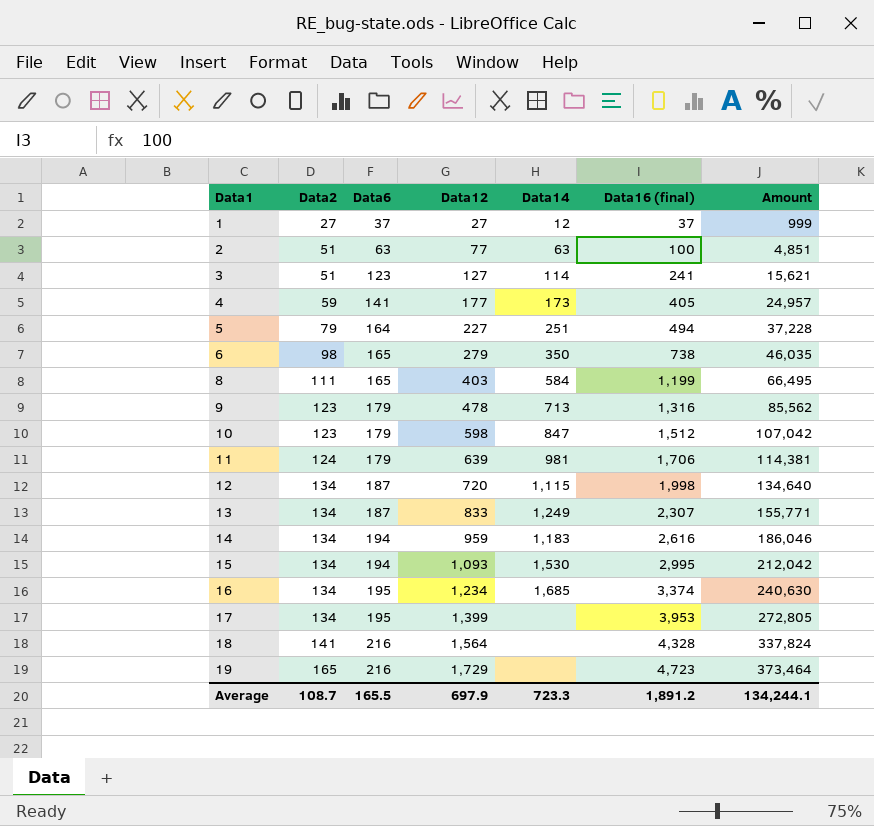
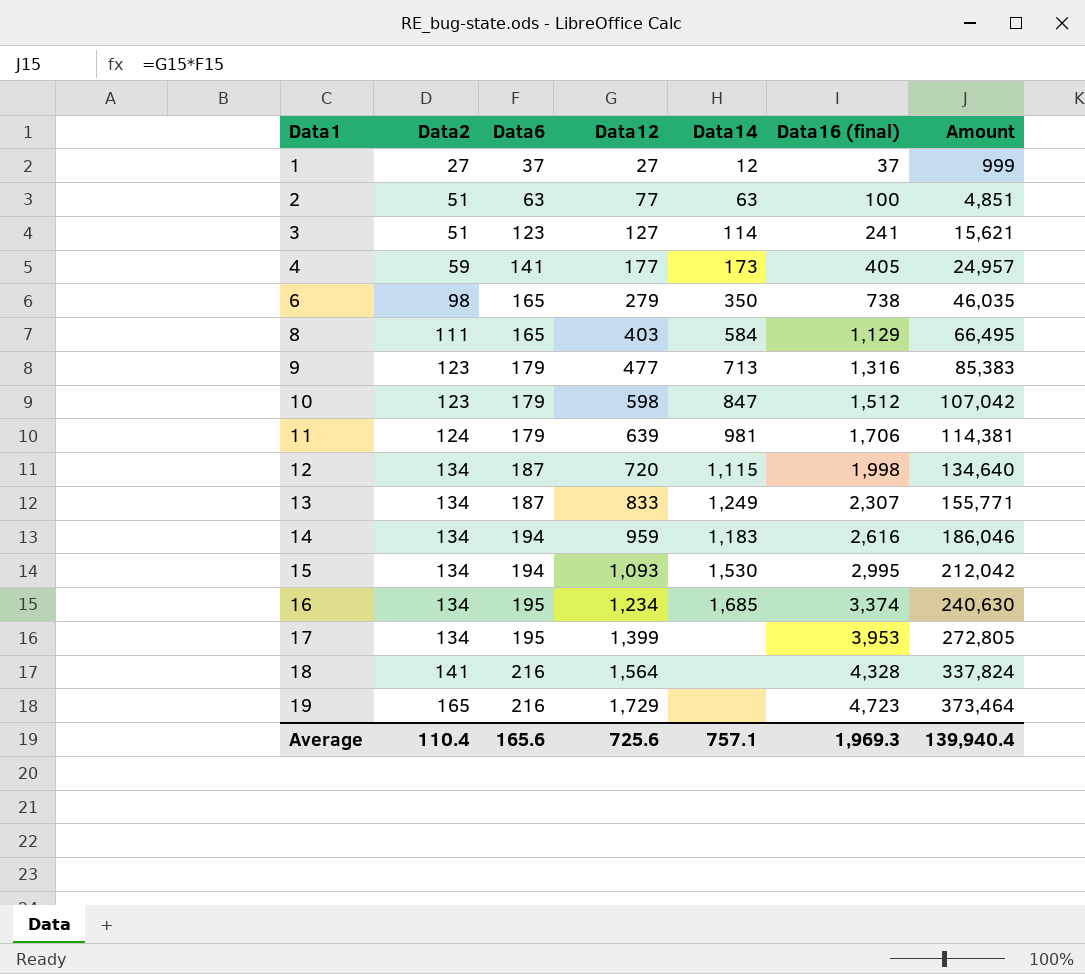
row 5: 79 | 164 | 227 | 251 | 494 | 37,228 -> none
8 | Data16 (final): 1,199 -> 1,129
9 | Data12: 478 -> 477
9 | Amount: 85,562 -> 85,383
Average | Data2: 108.7 -> 110.4
Average | Data6: 165.5 -> 165.6
Average | Data12: 697.9 -> 725.6
Average | Data14: 723.3 -> 757.1
Average | Data16 (final): 1,891.2 -> 1,969.3
Average | Amount: 134,244.1 -> 139,940.4

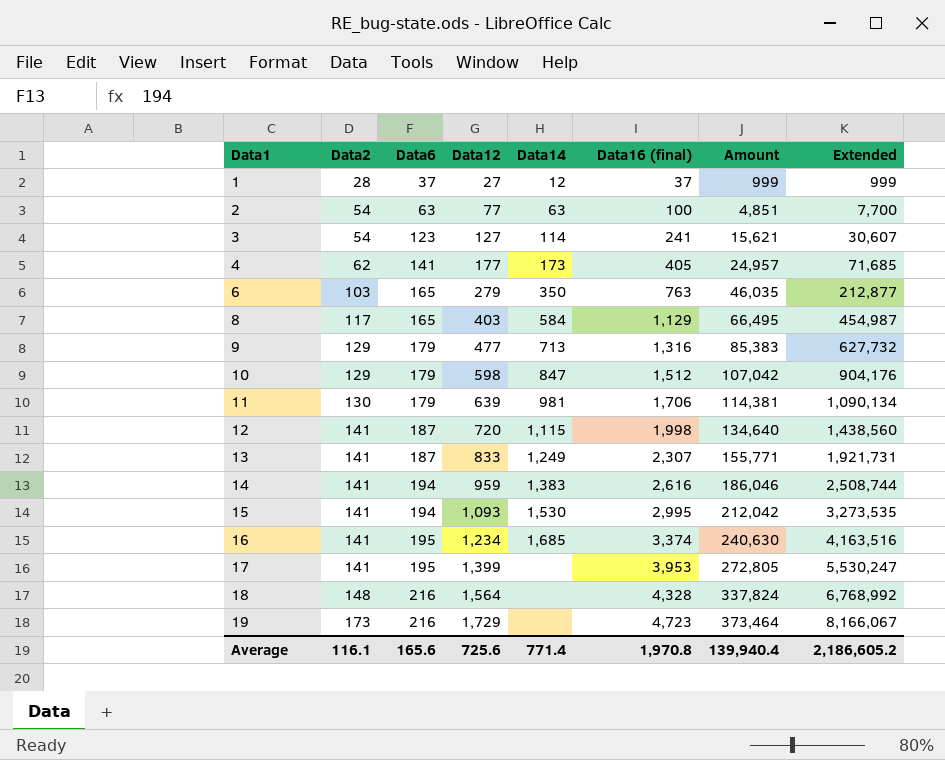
column Extended | formula: none -> [Data12] * [Data16 (final)]
1 | Data2: 27 -> 28
2 | Data2: 51 -> 54
3 | Data2: 51 -> 54
4 | Data2: 59 -> 62
6 | Data2: 98 -> 103
6 | Data16 (final): 738 -> 763
8 | Data2: 111 -> 117
9 | Data2: 123 -> 129
10 | Data2: 123 -> 129
11 | Data2: 124 -> 130
12 | Data2: 134 -> 141
13 | Data2: 134 -> 141
14 | Data2: 134 -> 141
14 | Data14: 1,183 -> 1,383
15 | Data2: 134 -> 141
16 | Data2: 134 -> 141
17 | Data2: 134 -> 141
18 | Data2: 141 -> 148
19 | Data2: 165 -> 173
Average | Data2: 110.4 -> 116.1
Average | Data14: 757.1 -> 771.4
Average | Data16 (final): 1,969.3 -> 1,970.8

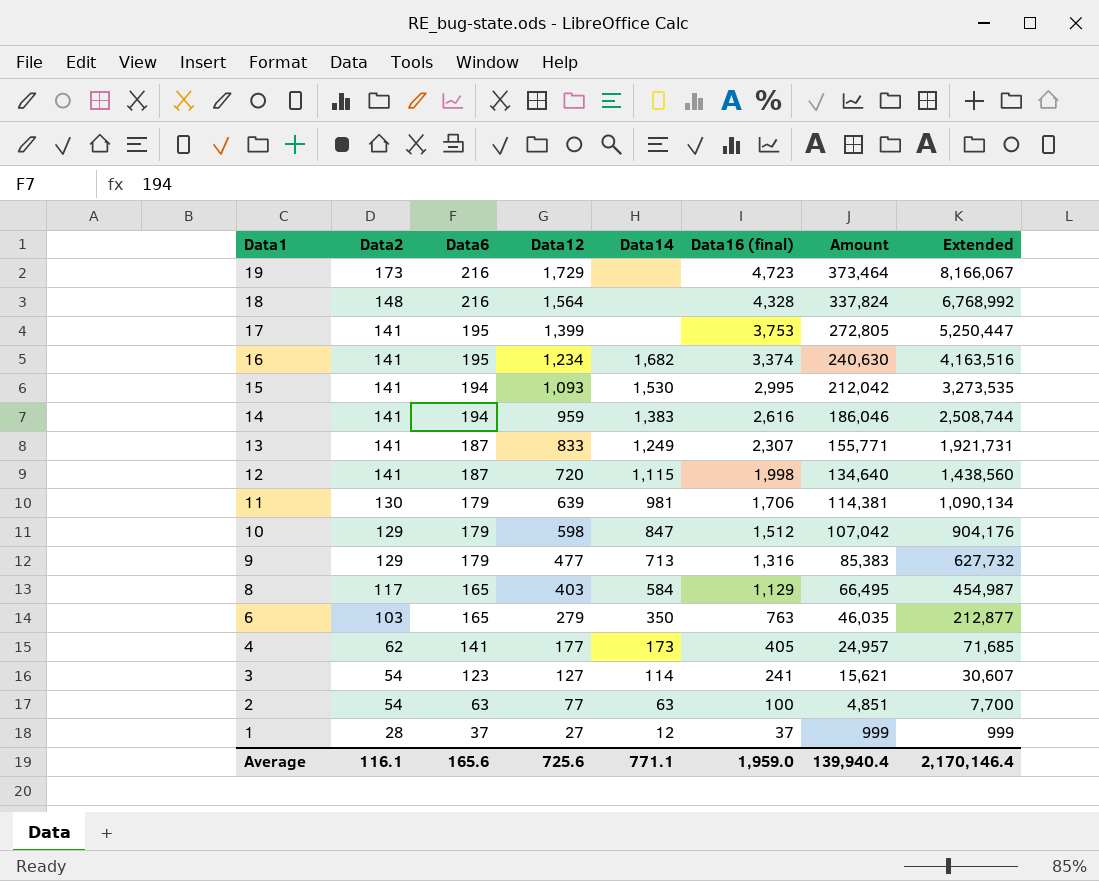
row order: Data1 ascending -> Data1 descending
17 | Data16 (final): 3,953 -> 3,753
17 | Extended: 5,530,247 -> 5,250,447
16 | Data14: 1,685 -> 1,682
Average | Data14: 771.4 -> 771.1
Average | Data16 (final): 1,970.8 -> 1,959.0
Average | Extended: 2,186,605.2 -> 2,170,146.4

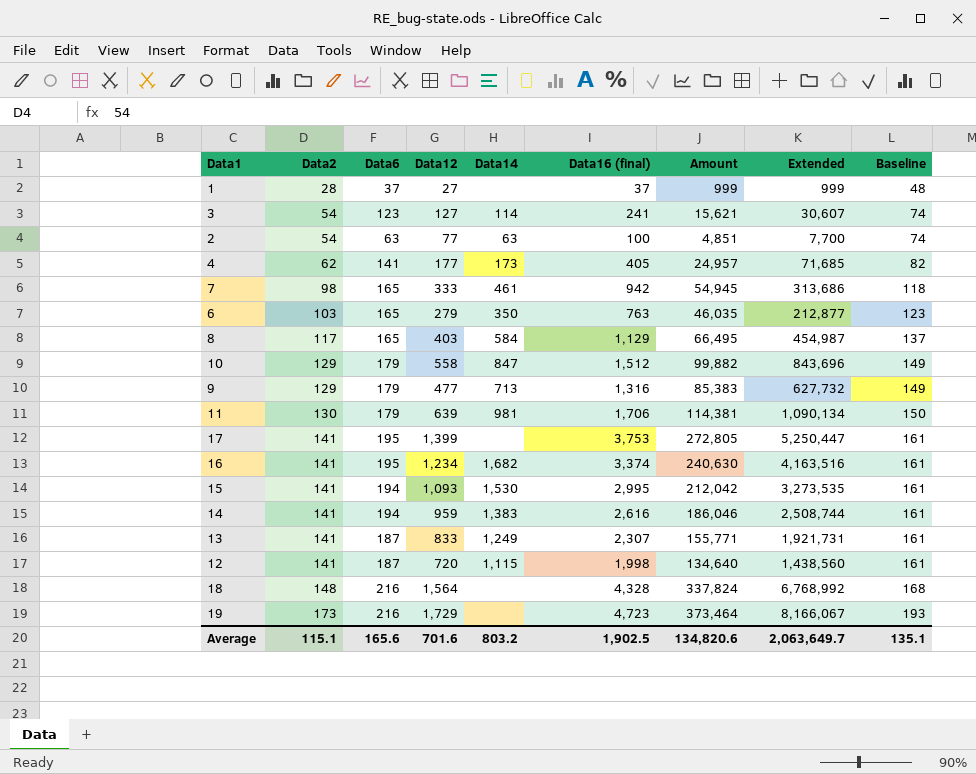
row order: Data1 descending -> Data2 ascending
column Baseline | formula: none -> [Data2] + 20
1 | Data14: 12 -> none
row 7: none -> 98 | 165 | 333 | 461 | 942 | 54,945 | 313,686 | 118
10 | Data12: 598 -> 558
10 | Amount: 107,042 -> 99,882
10 | Extended: 904,176 -> 843,696
Average | Data2: 116.1 -> 115.1
Average | Data12: 725.6 -> 701.6
Average | Data14: 771.1 -> 803.2
Average | Data16 (final): 1,959.0 -> 1,902.5
Average | Amount: 139,940.4 -> 134,820.6
Average | Extended: 2,170,146.4 -> 2,063,649.7

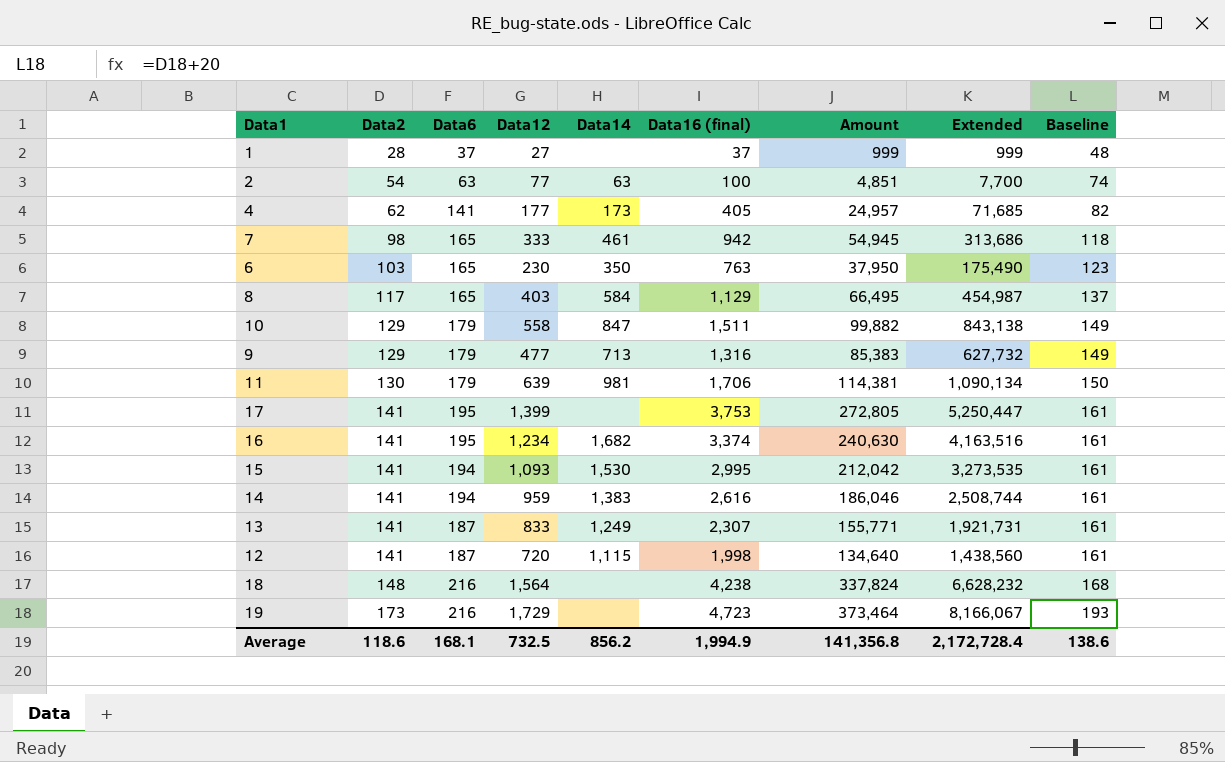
row 3: 54 | 123 | 127 | 114 | 241 | 15,621 | 30,607 | 74 -> none
6 | Data12: 279 -> 230
6 | Amount: 46,035 -> 37,950
6 | Extended: 212,877 -> 175,490
10 | Data16 (final): 1,512 -> 1,511
10 | Extended: 843,696 -> 843,138
18 | Data16 (final): 4,328 -> 4,238
18 | Extended: 6,768,992 -> 6,628,232
Average | Data2: 115.1 -> 118.6
Average | Data6: 165.6 -> 168.1
Average | Data12: 701.6 -> 732.5
Average | Data14: 803.2 -> 856.2
Average | Data16 (final): 1,902.5 -> 1,994.9
Average | Amount: 134,820.6 -> 141,356.8
Average | Extended: 2,063,649.7 -> 2,172,728.4
Average | Baseline: 135.1 -> 138.6

